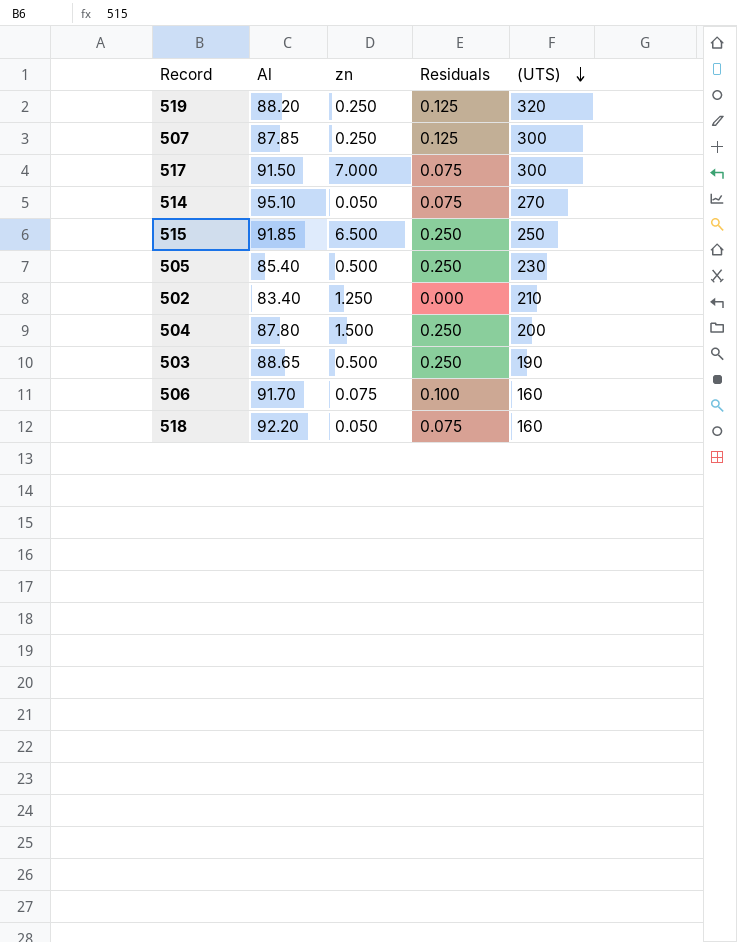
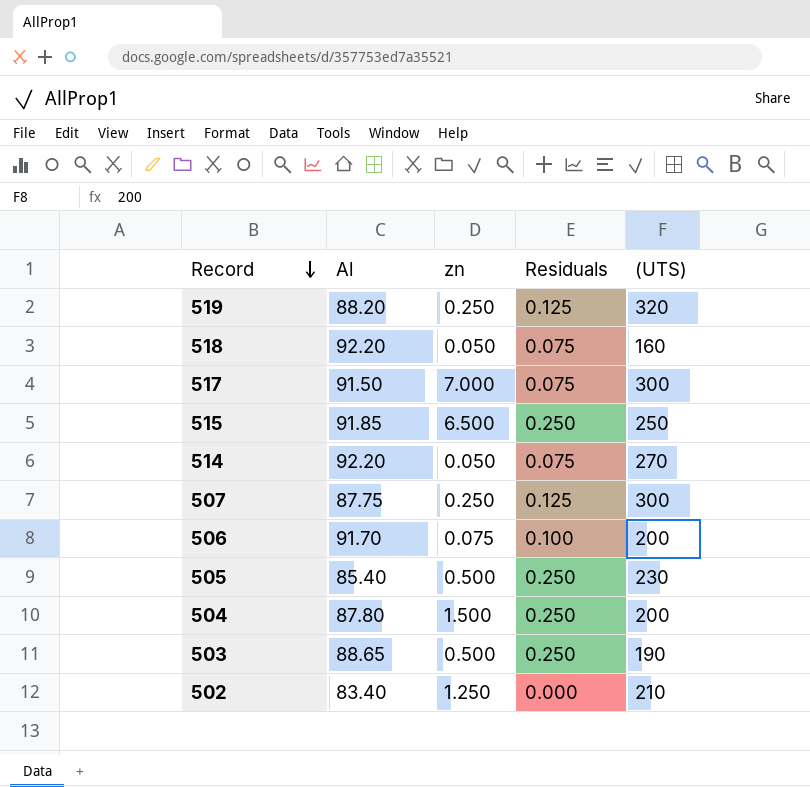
row order: (UTS) descending -> Record descending
514 | Al: 95.10 -> 92.20
507 | Al: 87.85 -> 87.75
506 | (UTS): 160 -> 200

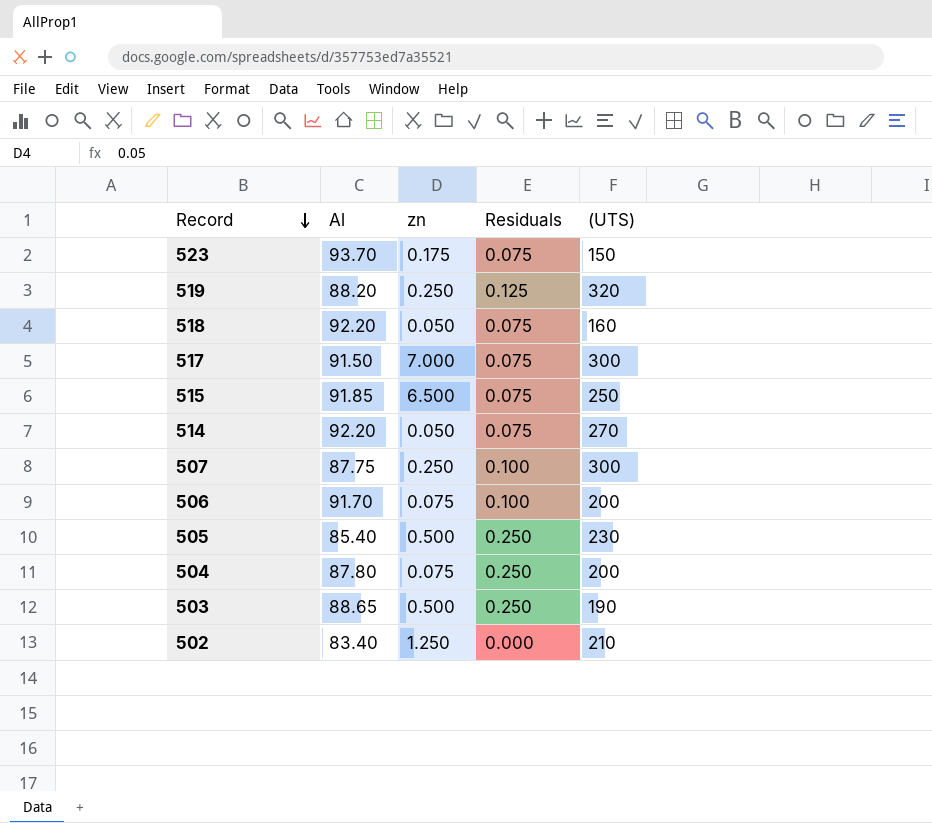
row 523: none -> 93.70 | 0.175 | 0.075 | 150
515 | Residuals: 0.250 -> 0.075
507 | Residuals: 0.125 -> 0.100
504 | zn: 1.500 -> 0.075

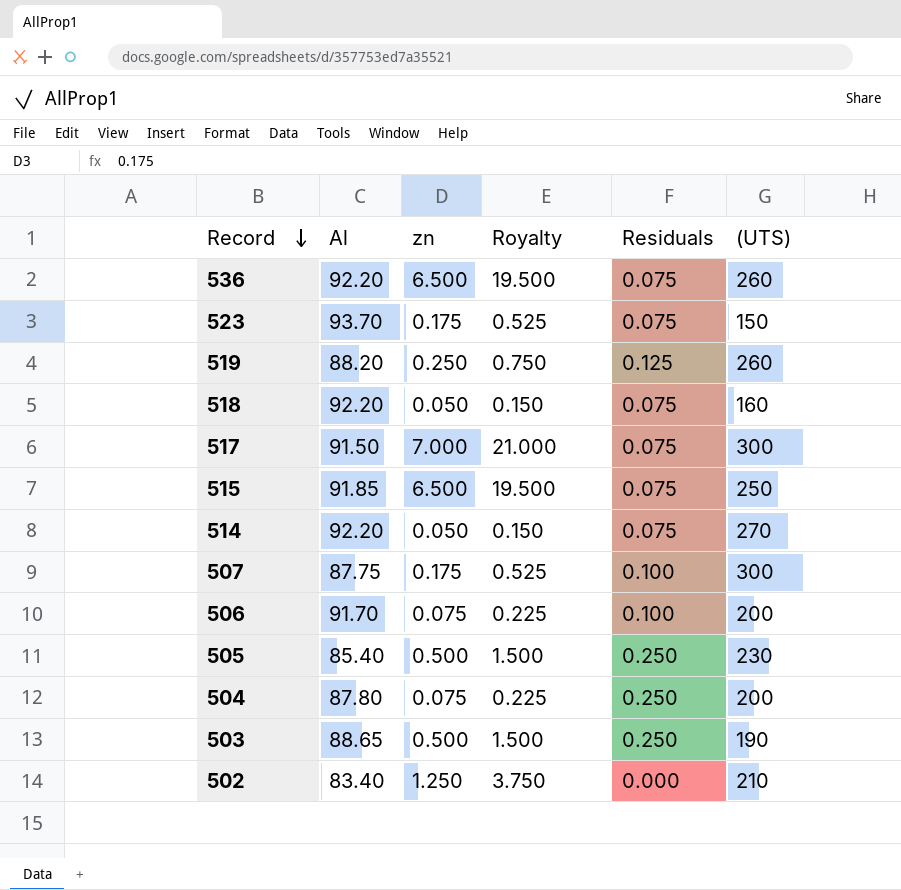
column Royalty | formula: none -> [zn] * 3
row 536: none -> 92.20 | 6.500 | 19.500 | 0.075 | 260
519 | (UTS): 320 -> 260
507 | zn: 0.250 -> 0.175

